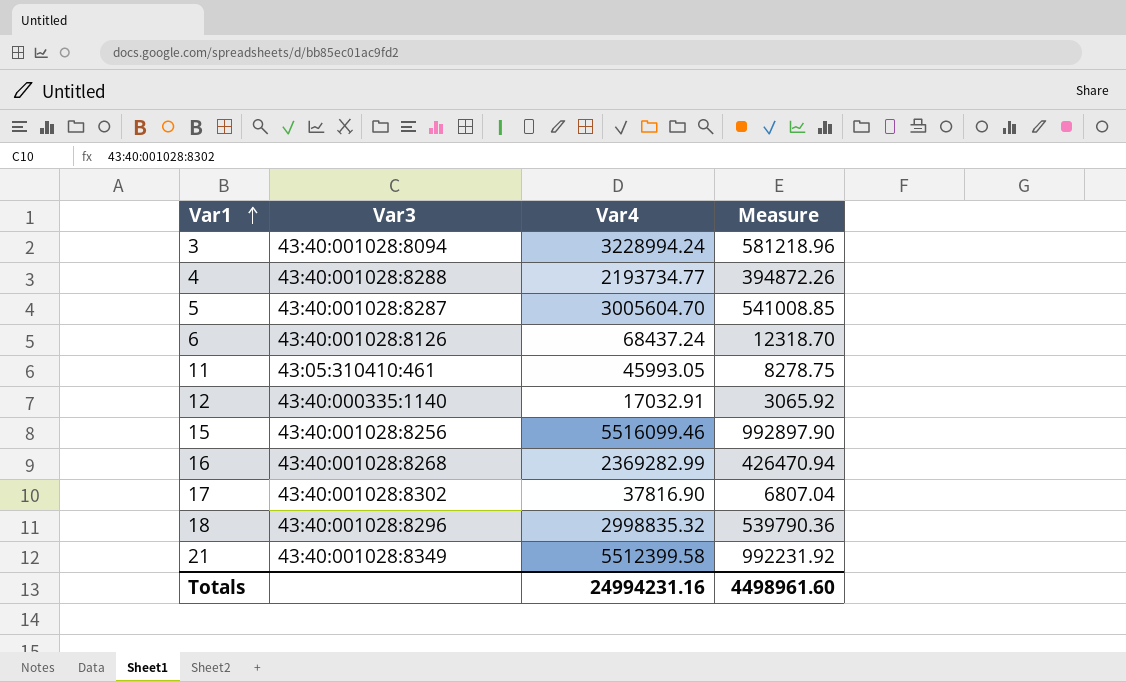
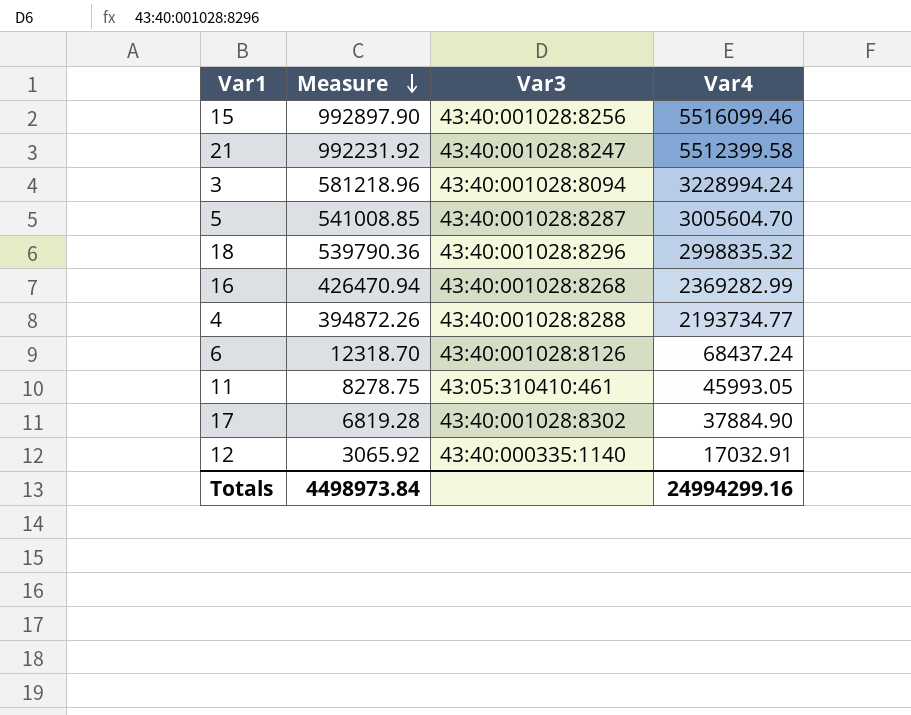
row order: Var1 ascending -> Measure descending
column Measure | position: 4 -> 2
21 | Var3: 43:40:001028:8349 -> 43:40:001028:8247
17 | Measure: 6807.04 -> 6819.28
17 | Var4: 37816.90 -> 37884.90
Totals | Measure: 4498961.60 -> 4498973.84
Totals | Var4: 24994231.16 -> 24994299.16

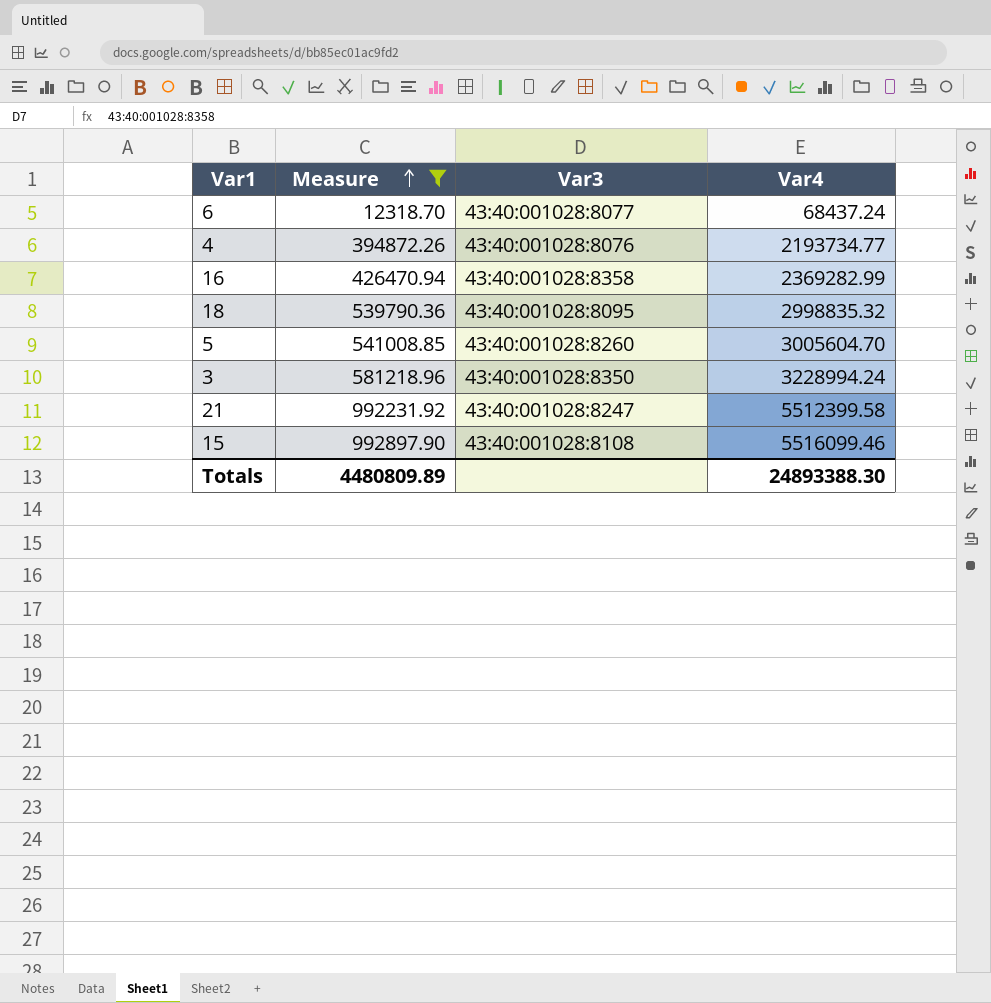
filter: none -> Measure >= 12318.70
row order: Measure descending -> Measure ascending
6 | Var3: 43:40:001028:8126 -> 43:40:001028:8077
4 | Var3: 43:40:001028:8288 -> 43:40:001028:8076
16 | Var3: 43:40:001028:8268 -> 43:40:001028:8358
18 | Var3: 43:40:001028:8296 -> 43:40:001028:8095
5 | Var3: 43:40:001028:8287 -> 43:40:001028:8260
3 | Var3: 43:40:001028:8094 -> 43:40:001028:8350
15 | Var3: 43:40:001028:8256 -> 43:40:001028:8108
Totals | Measure: 4498973.84 -> 4480809.89
Totals | Var4: 24994299.16 -> 24893388.30

